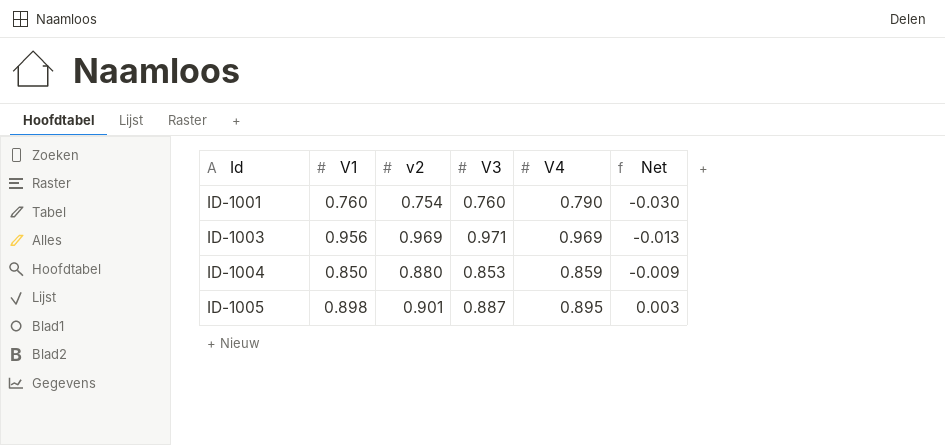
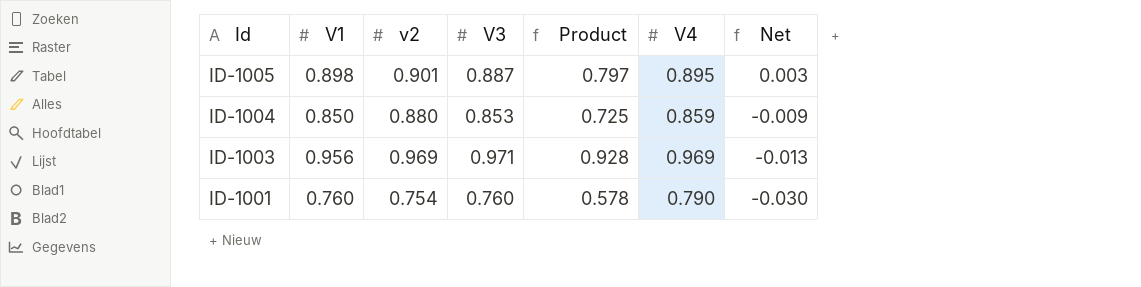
row order: Id ascending -> Id descending
column Product | formula: none -> [V1] * [V3]

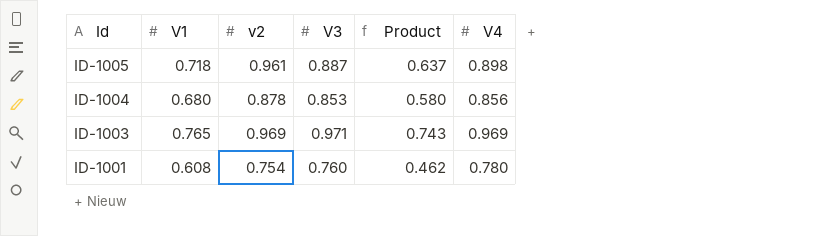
column Net | formula: [V1] - [V4] -> none
ID-1005 | V1: 0.898 -> 0.718
ID-1005 | v2: 0.901 -> 0.961
ID-1005 | Product: 0.797 -> 0.637
ID-1005 | V4: 0.895 -> 0.898
ID-1004 | V1: 0.850 -> 0.680
ID-1004 | v2: 0.880 -> 0.878
ID-1004 | Product: 0.725 -> 0.580
ID-1004 | V4: 0.859 -> 0.856
ID-1003 | V1: 0.956 -> 0.765
ID-1003 | Product: 0.928 -> 0.743
ID-1001 | V1: 0.760 -> 0.608
ID-1001 | Product: 0.578 -> 0.462
ID-1001 | V4: 0.790 -> 0.780

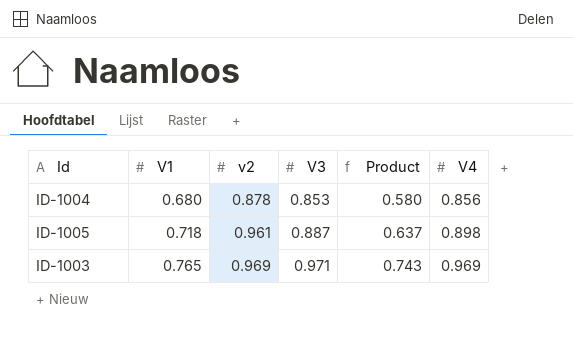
row order: Id descending -> V1 ascending
row ID-1001: 0.608 | 0.754 | 0.760 | 0.462 | 0.780 -> none

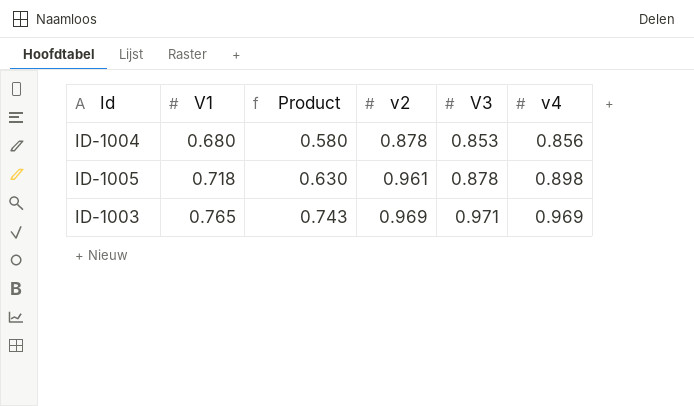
column Product | position: 5 -> 3
column name: V4 -> v4
ID-1005 | Product: 0.637 -> 0.630
ID-1005 | V3: 0.887 -> 0.878

